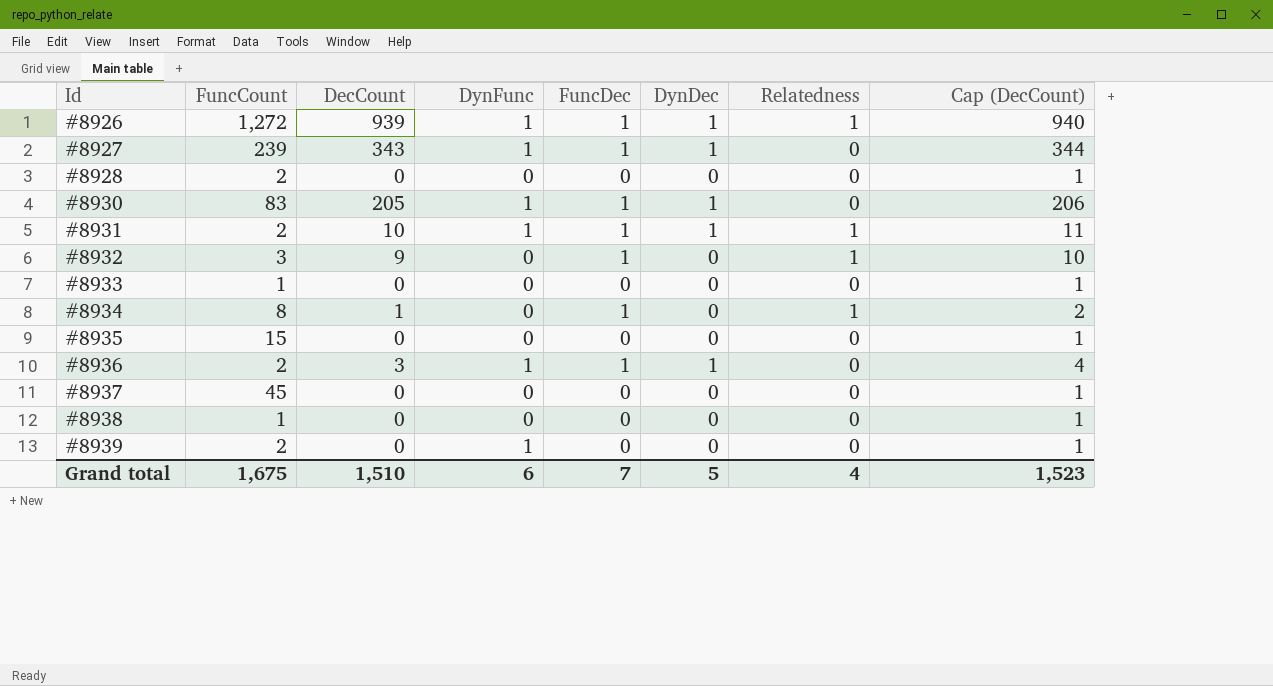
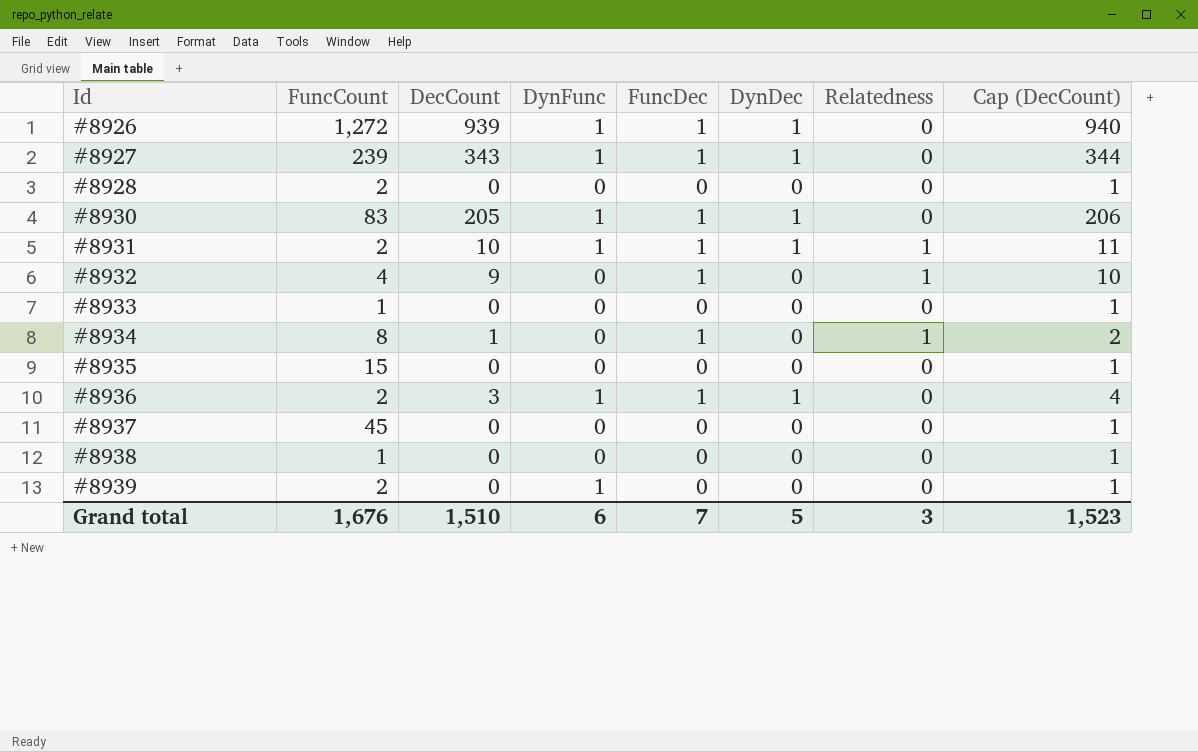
#8926 | Relatedness: 1 -> 0
#8932 | FuncCount: 3 -> 4
Grand total | FuncCount: 1,675 -> 1,676
Grand total | Relatedness: 4 -> 3

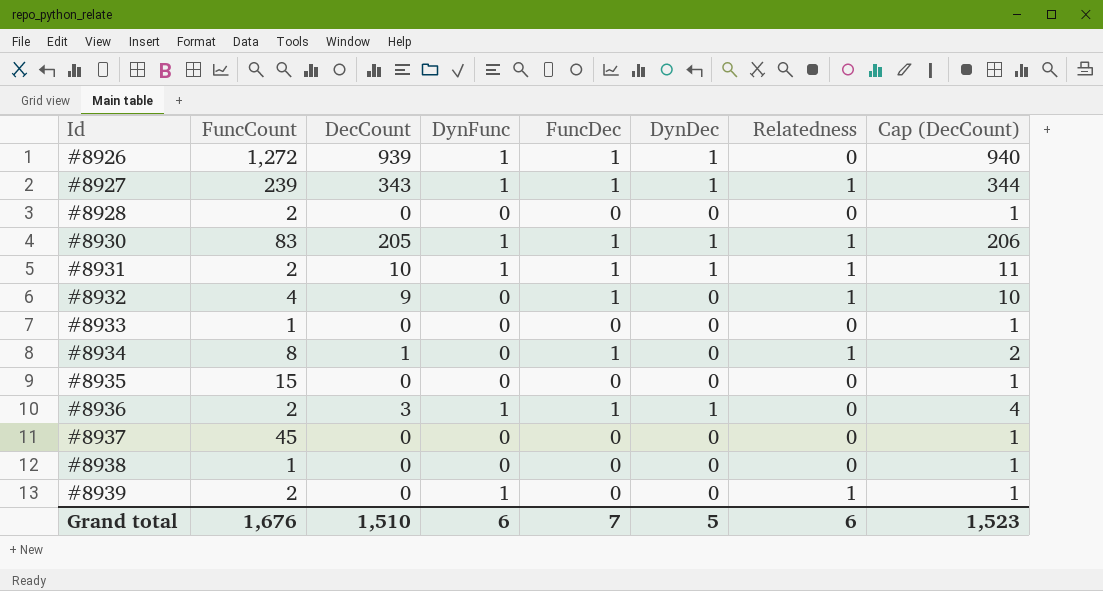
#8927 | Relatedness: 0 -> 1
#8930 | Relatedness: 0 -> 1
#8939 | Relatedness: 0 -> 1
Grand total | Relatedness: 3 -> 6

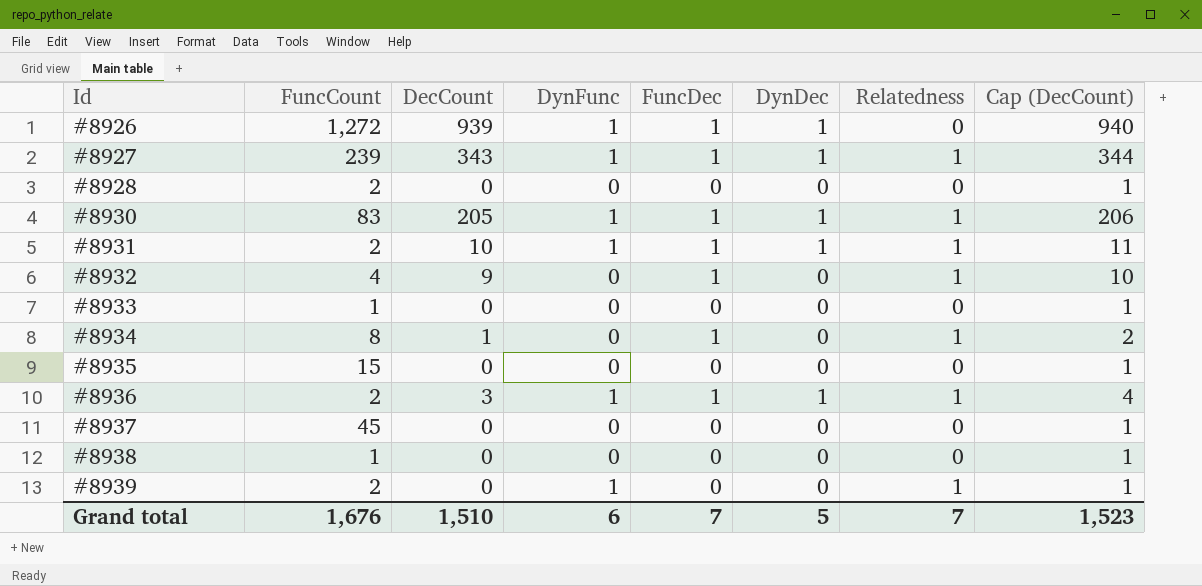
#8936 | Relatedness: 0 -> 1
Grand total | Relatedness: 6 -> 7

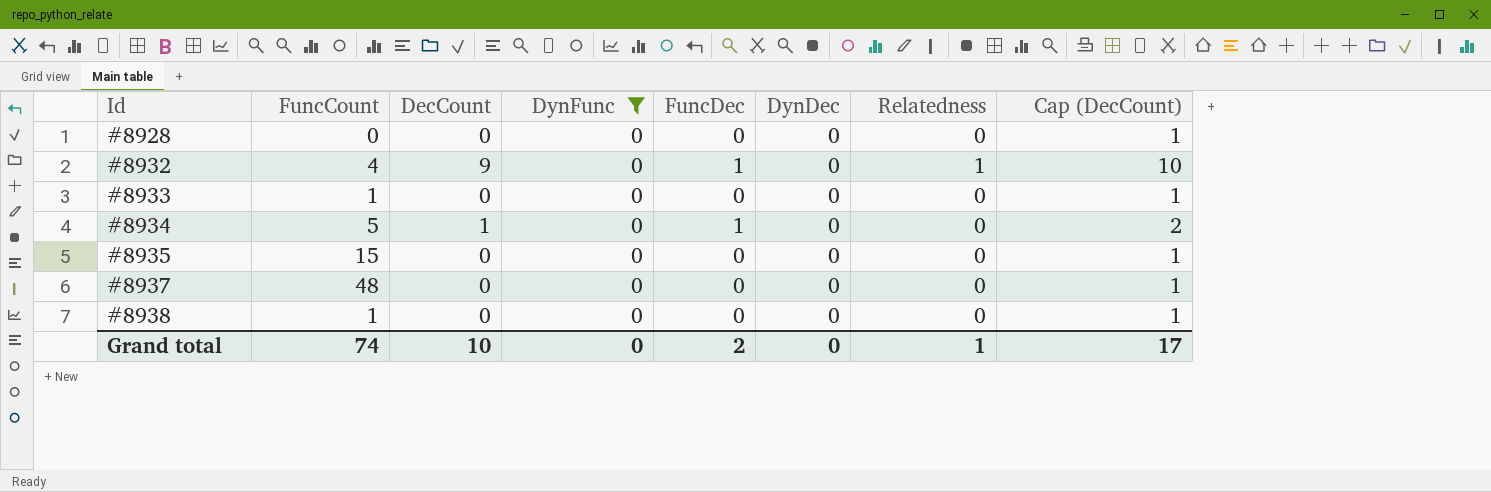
filter: none -> DynFunc = 0
#8928 | FuncCount: 2 -> 0
#8934 | FuncCount: 8 -> 5
#8934 | Relatedness: 1 -> 0
#8937 | FuncCount: 45 -> 48
Grand total | FuncCount: 1,676 -> 74
Grand total | DecCount: 1,510 -> 10
Grand total | DynFunc: 6 -> 0
Grand total | FuncDec: 7 -> 2
Grand total | DynDec: 5 -> 0
Grand total | Relatedness: 7 -> 1
Grand total | Cap (DecCount): 1,523 -> 17

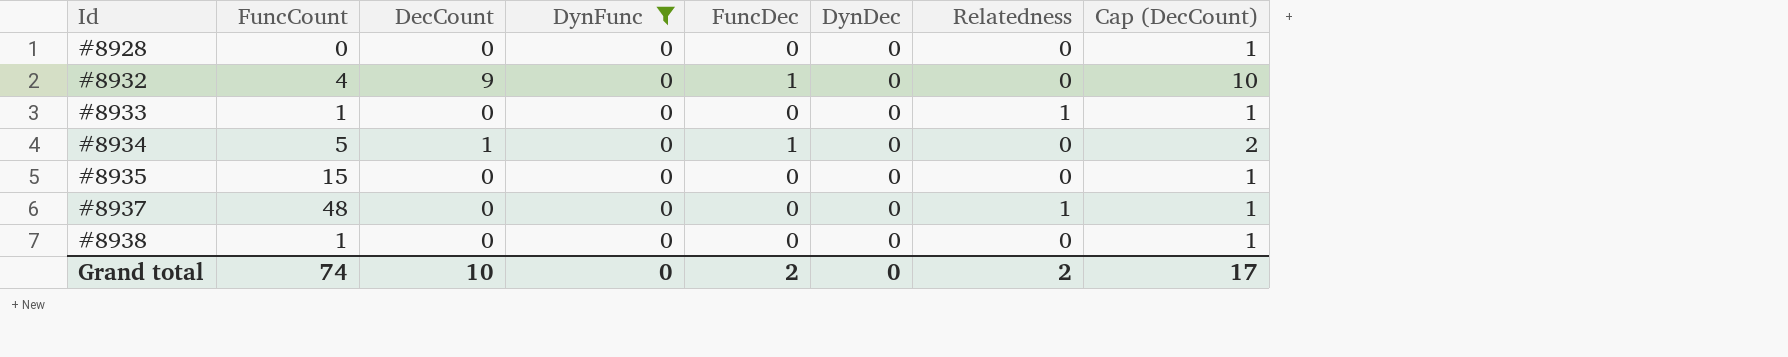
#8932 | Relatedness: 1 -> 0
#8933 | Relatedness: 0 -> 1
#8937 | Relatedness: 0 -> 1
Grand total | Relatedness: 1 -> 2

